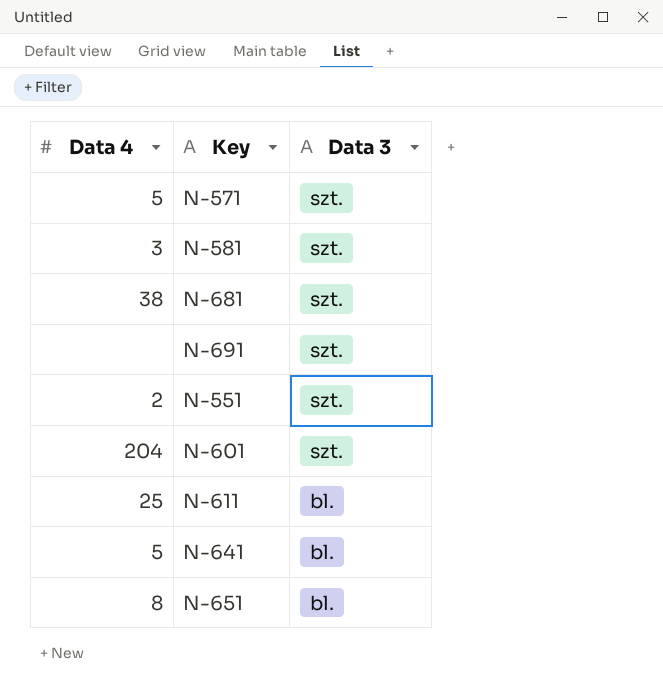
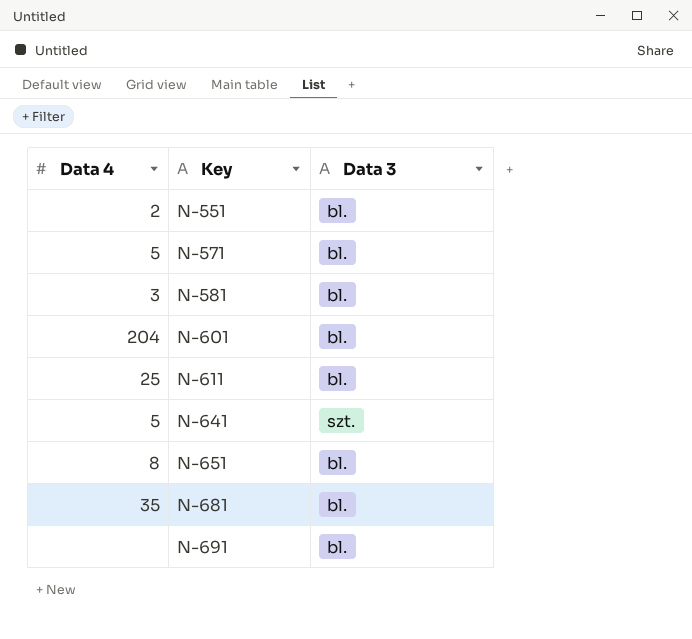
row order: Data 3 descending -> Key ascending
N-551 | Data 3: szt. -> bl.
N-571 | Data 3: szt. -> bl.
N-581 | Data 3: szt. -> bl.
N-601 | Data 3: szt. -> bl.
N-641 | Data 3: bl. -> szt.
N-681 | Data 4: 38 -> 35
N-681 | Data 3: szt. -> bl.
N-691 | Data 3: szt. -> bl.

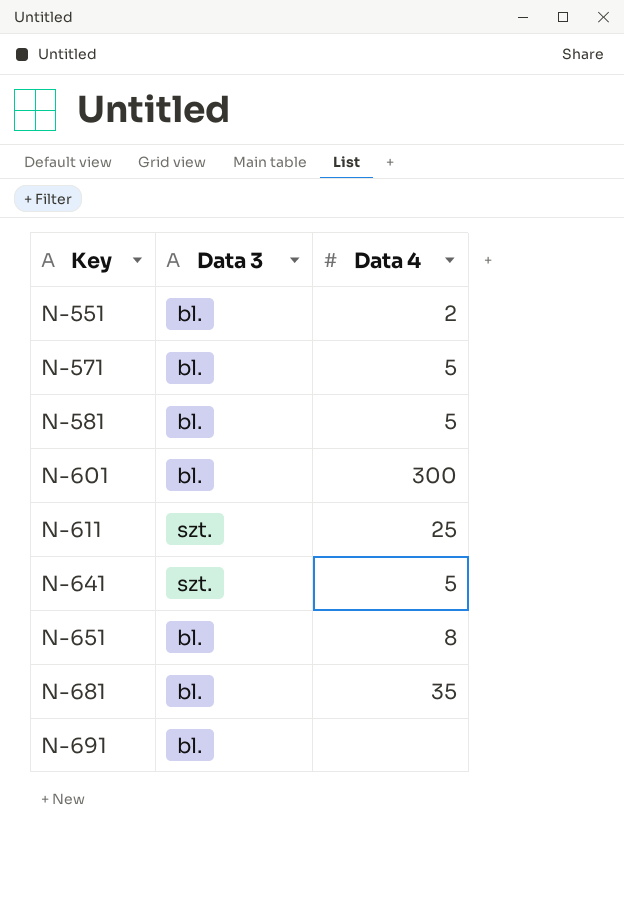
column Data 4 | position: 1 -> 3
N-581 | Data 4: 3 -> 5
N-601 | Data 4: 204 -> 300
N-611 | Data 3: bl. -> szt.

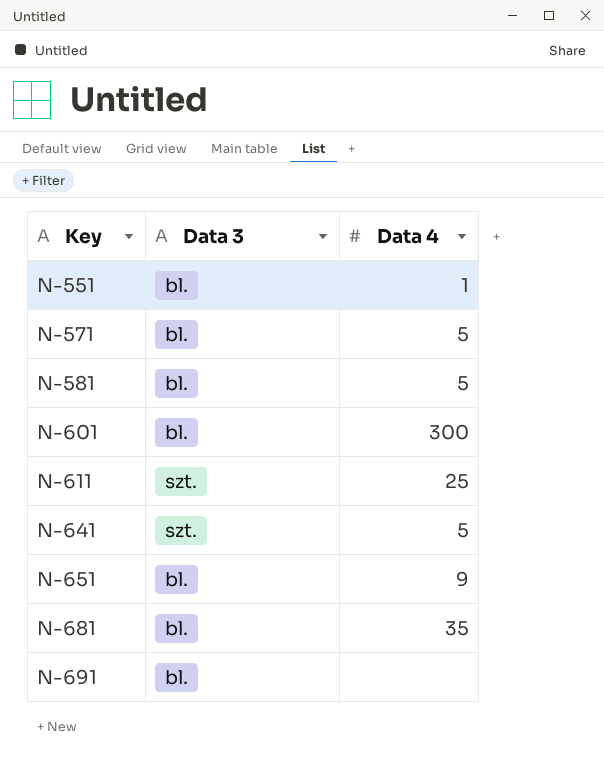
N-551 | Data 4: 2 -> 1
N-651 | Data 4: 8 -> 9

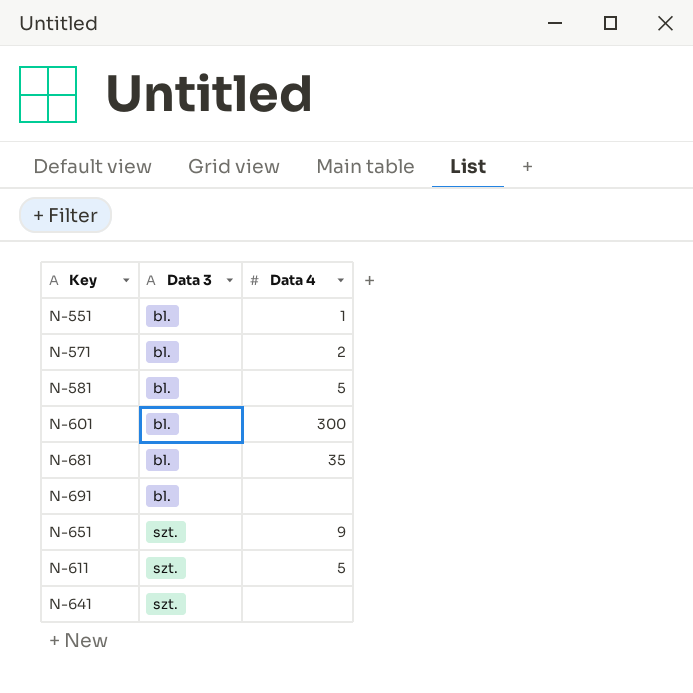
row order: Key ascending -> Data 3 ascending
N-571 | Data 4: 5 -> 2
N-651 | Data 3: bl. -> szt.
N-611 | Data 4: 25 -> 5
N-641 | Data 4: 5 -> none

